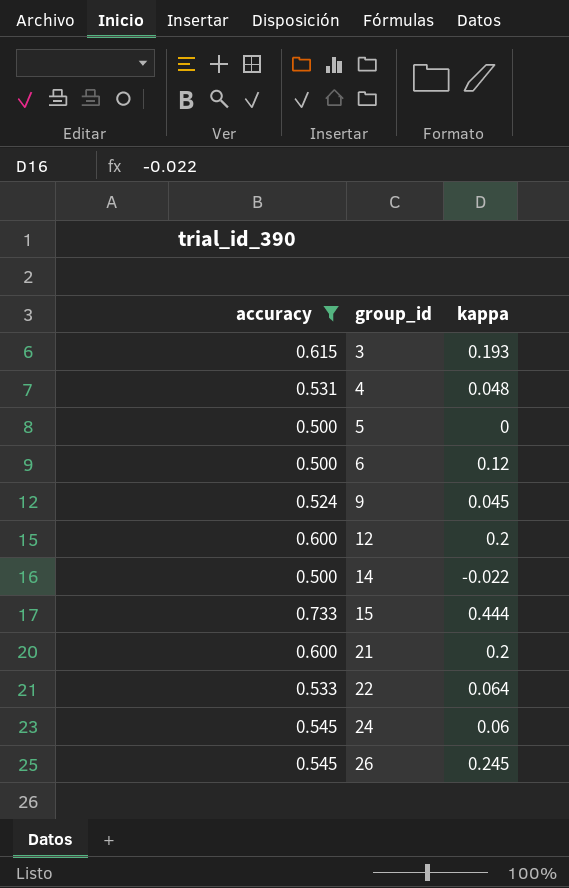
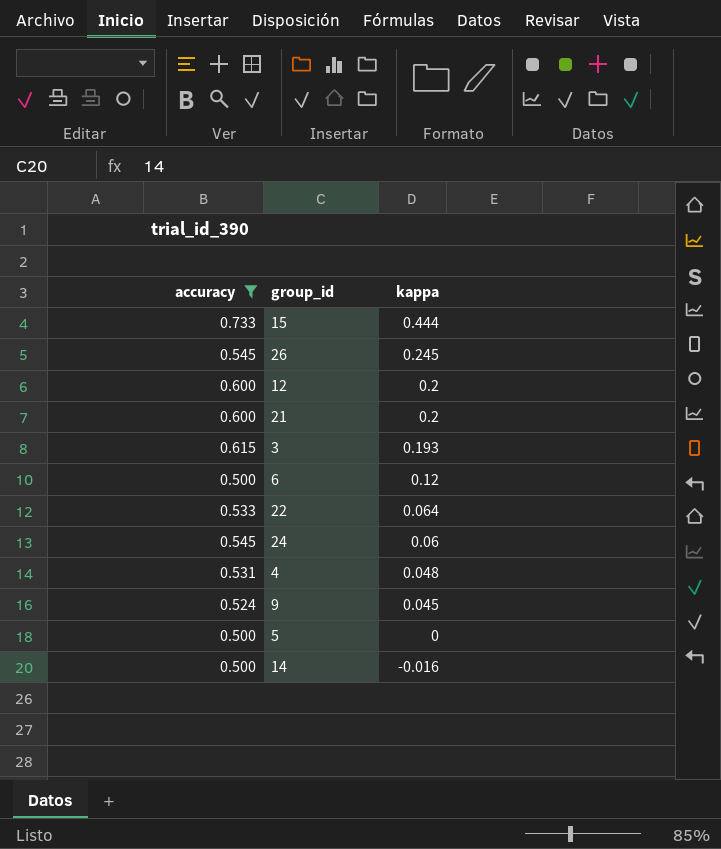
row order: group_id ascending -> kappa descending
14 | kappa: -0.022 -> -0.016

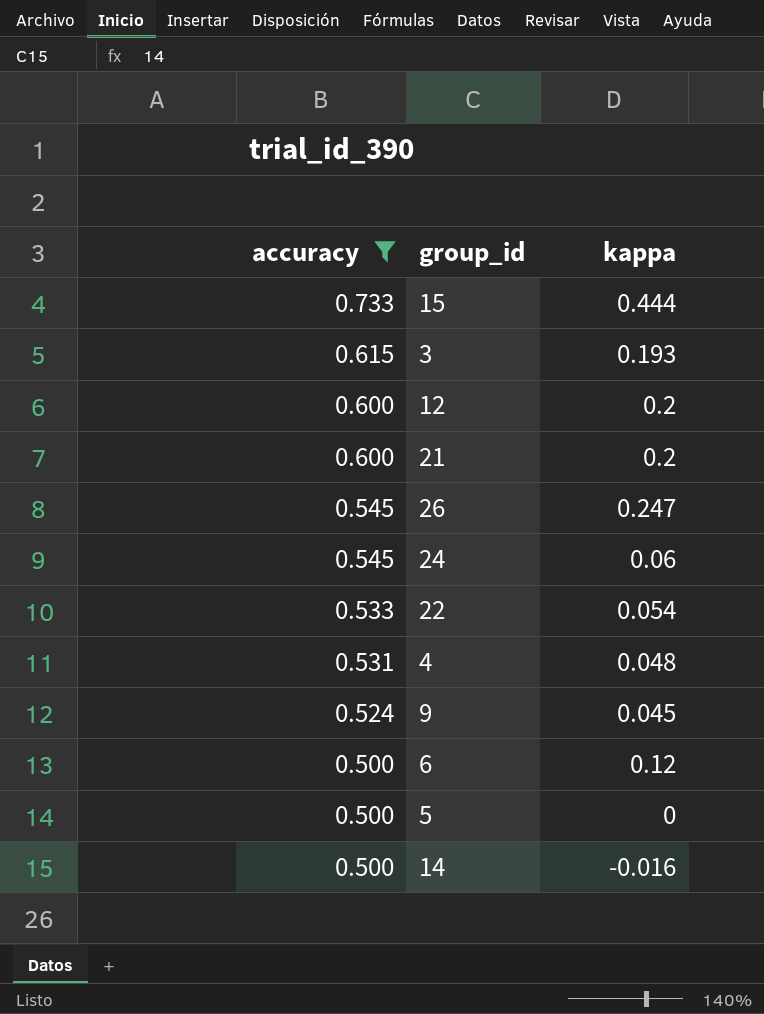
row order: kappa descending -> accuracy descending
26 | kappa: 0.245 -> 0.247
22 | kappa: 0.064 -> 0.054

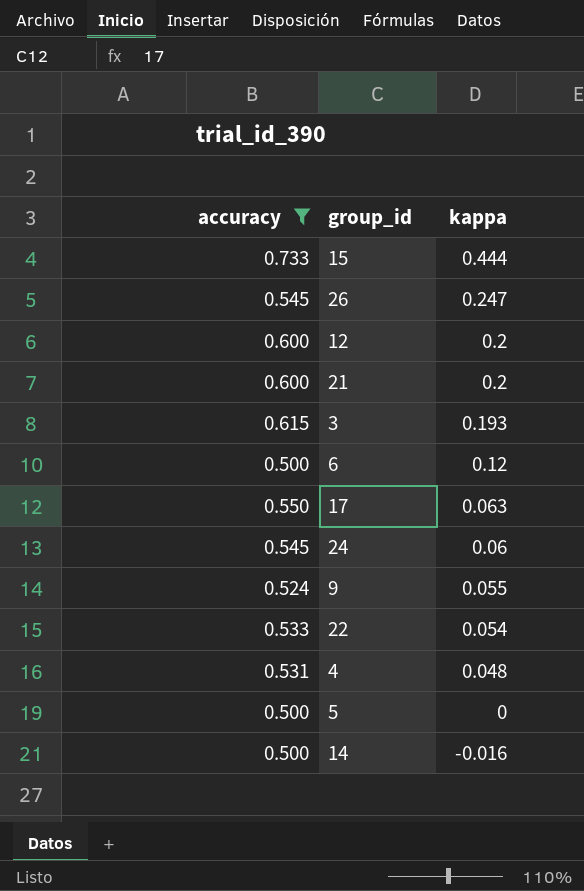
row order: accuracy descending -> kappa descending
row 17: none -> 0.550 | 0.063
9 | kappa: 0.045 -> 0.055

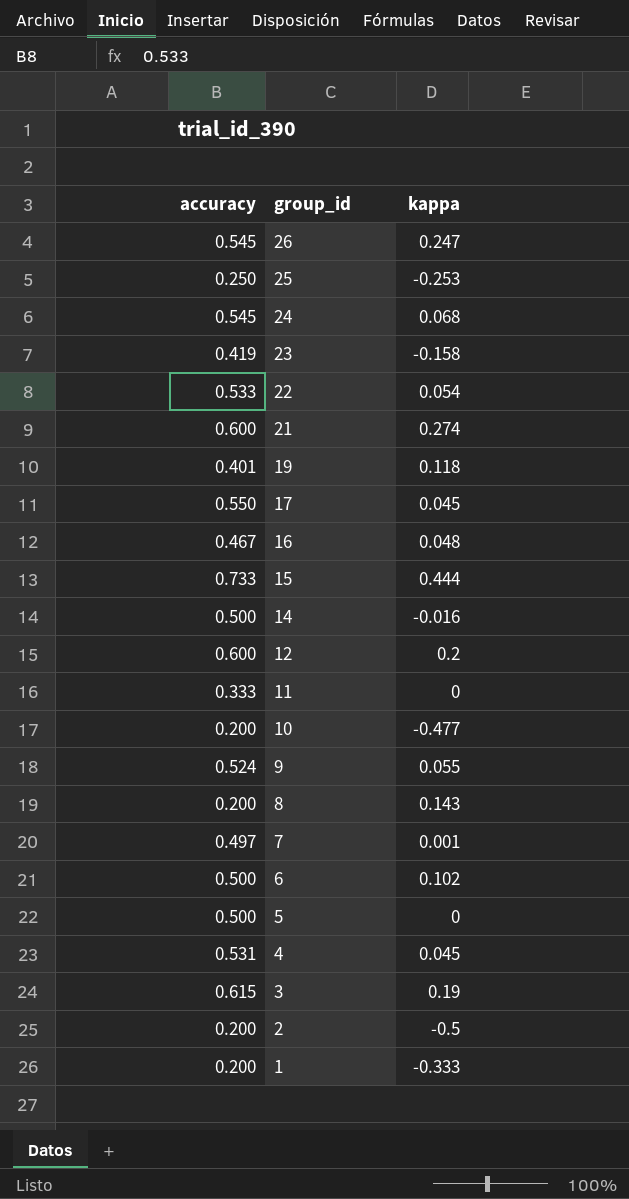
filter: accuracy >= 0.500 -> none
row order: kappa descending -> group_id descending
24 | kappa: 0.06 -> 0.068
21 | kappa: 0.2 -> 0.274
17 | kappa: 0.063 -> 0.045
6 | kappa: 0.12 -> 0.102
4 | kappa: 0.048 -> 0.045
3 | kappa: 0.193 -> 0.19

